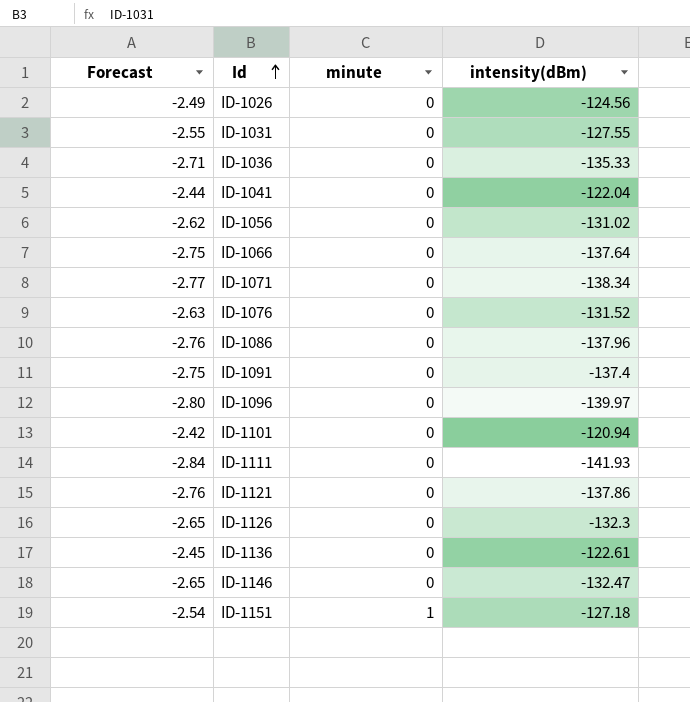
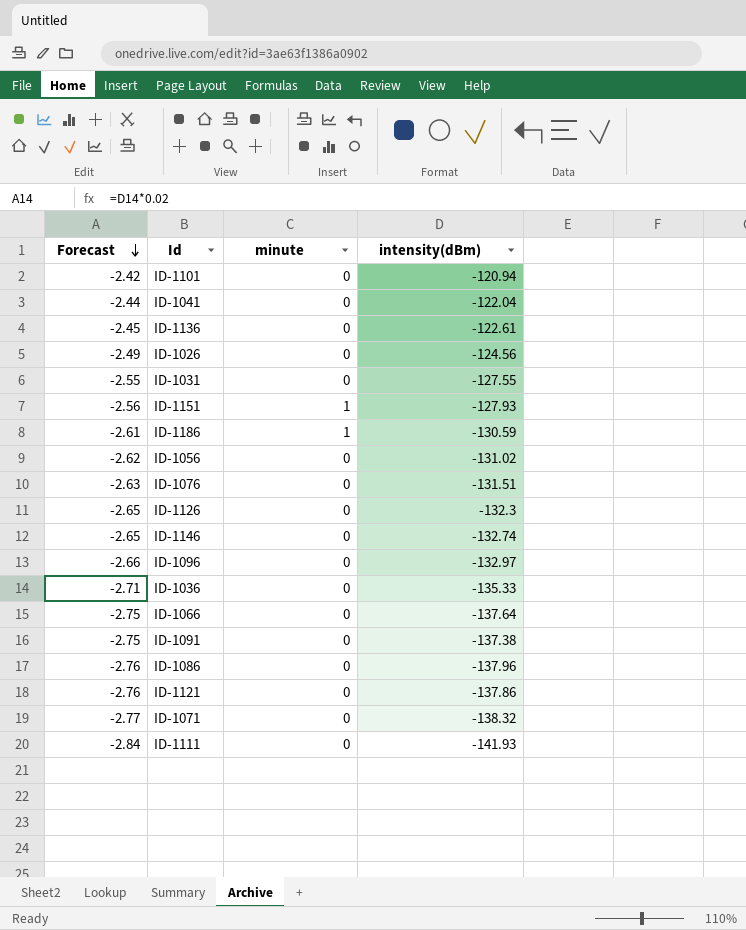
row order: Id ascending -> Forecast descending
ID-1151 | Forecast: -2.54 -> -2.56
ID-1151 | intensity(dBm): -127.18 -> -127.93
row ID-1186: none -> -2.61 | 1 | -130.59
ID-1076 | intensity(dBm): -131.52 -> -131.51
ID-1146 | intensity(dBm): -132.47 -> -132.74
ID-1096 | Forecast: -2.80 -> -2.66
ID-1096 | intensity(dBm): -139.97 -> -132.97
ID-1091 | intensity(dBm): -137.4 -> -137.38
ID-1071 | intensity(dBm): -138.34 -> -138.32

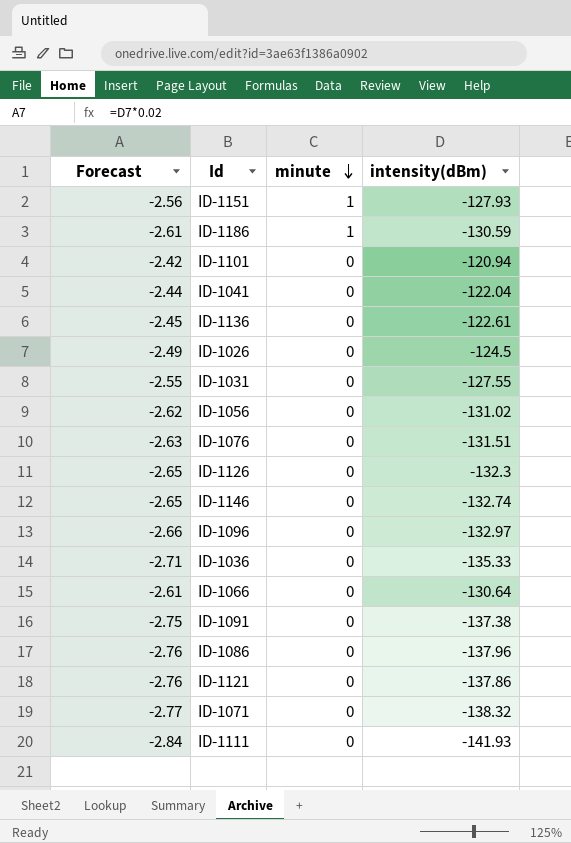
row order: Forecast descending -> minute descending
ID-1026 | intensity(dBm): -124.56 -> -124.5
ID-1066 | Forecast: -2.75 -> -2.61
ID-1066 | intensity(dBm): -137.64 -> -130.64

